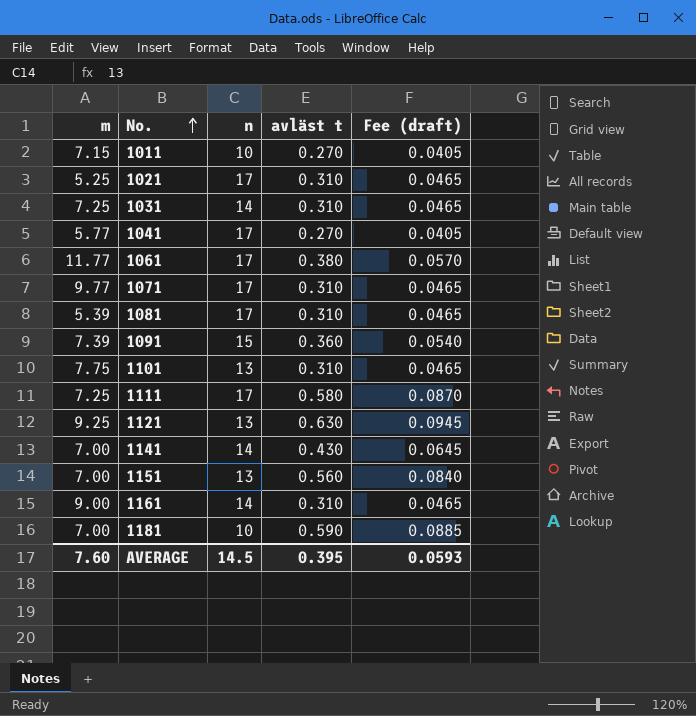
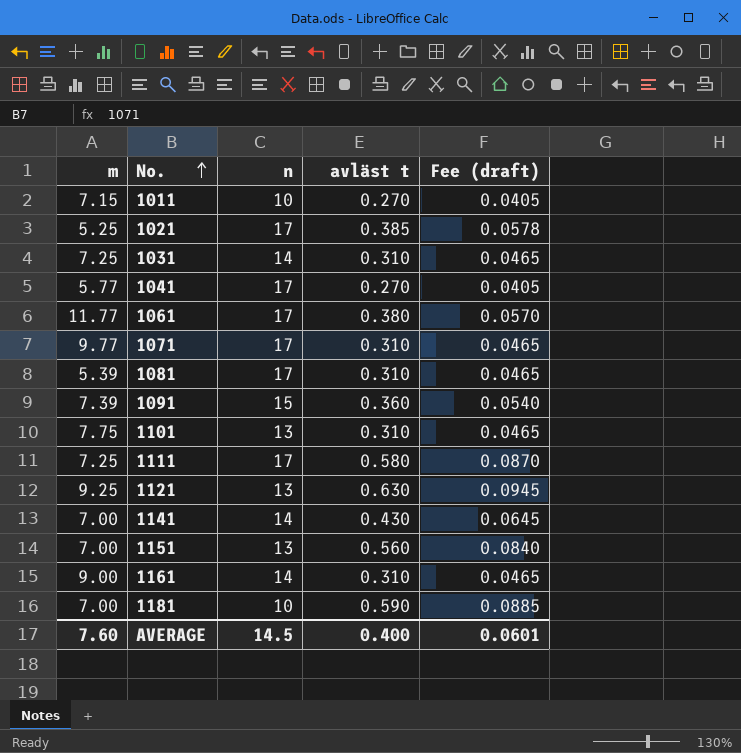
1021 | avläst t: 0.310 -> 0.385
1021 | Fee (draft): 0.0465 -> 0.0578
AVERAGE | avläst t: 0.395 -> 0.400
AVERAGE | Fee (draft): 0.0593 -> 0.0601

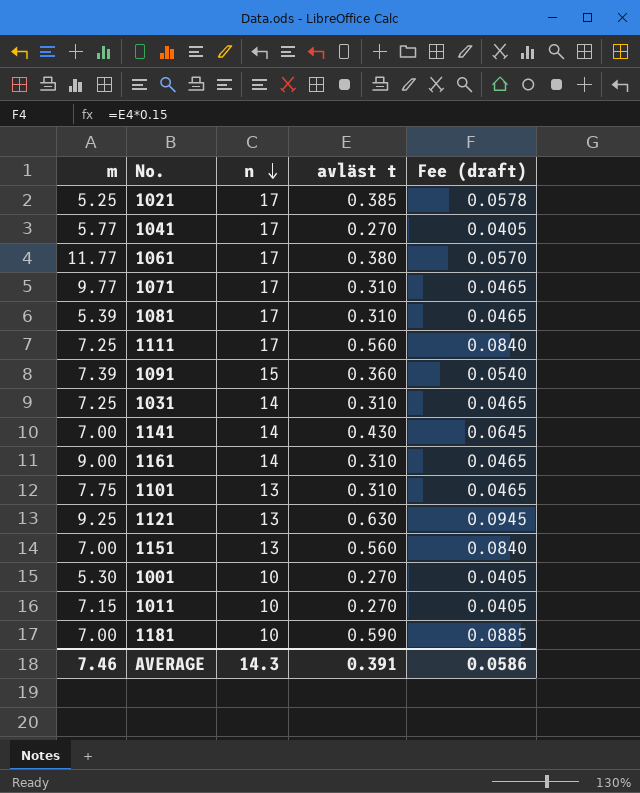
row order: No. ascending -> n descending
1111 | avläst t: 0.580 -> 0.560
1111 | Fee (draft): 0.0870 -> 0.0840
row 1001: none -> 5.30 | 10 | 0.270 | 0.0405
AVERAGE | m: 7.60 -> 7.46
AVERAGE | n: 14.5 -> 14.3
AVERAGE | avläst t: 0.400 -> 0.391
AVERAGE | Fee (draft): 0.0601 -> 0.0586

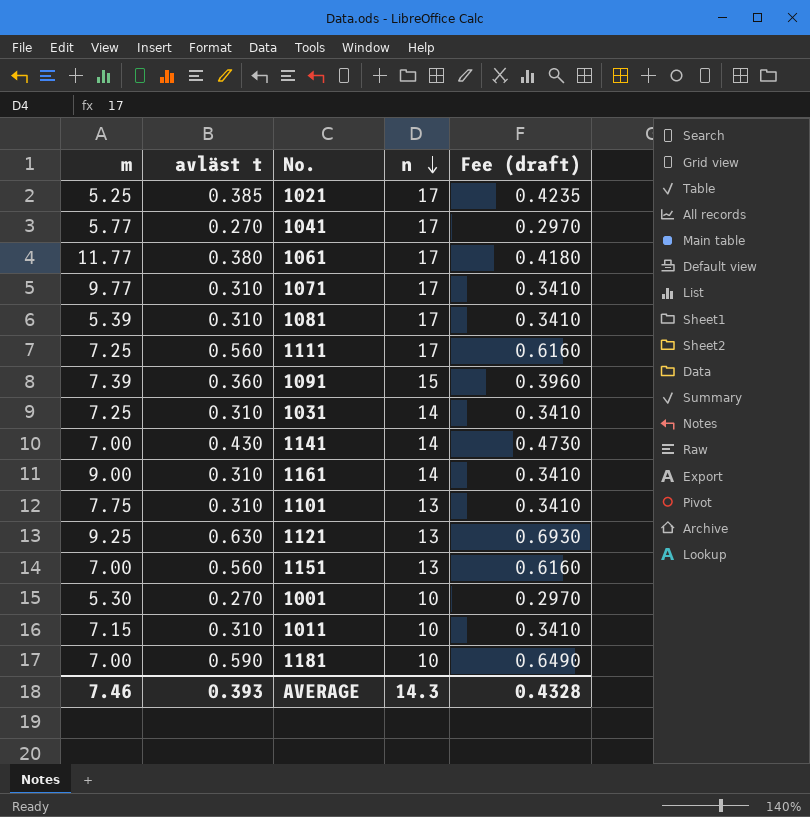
column avläst t | position: 4 -> 2
column Fee (draft) | formula: [avläst t] * 0.15 -> [avläst t] * 1.1
1011 | avläst t: 0.270 -> 0.310
AVERAGE | avläst t: 0.391 -> 0.393
AVERAGE | Fee (draft): 0.0586 -> 0.4328

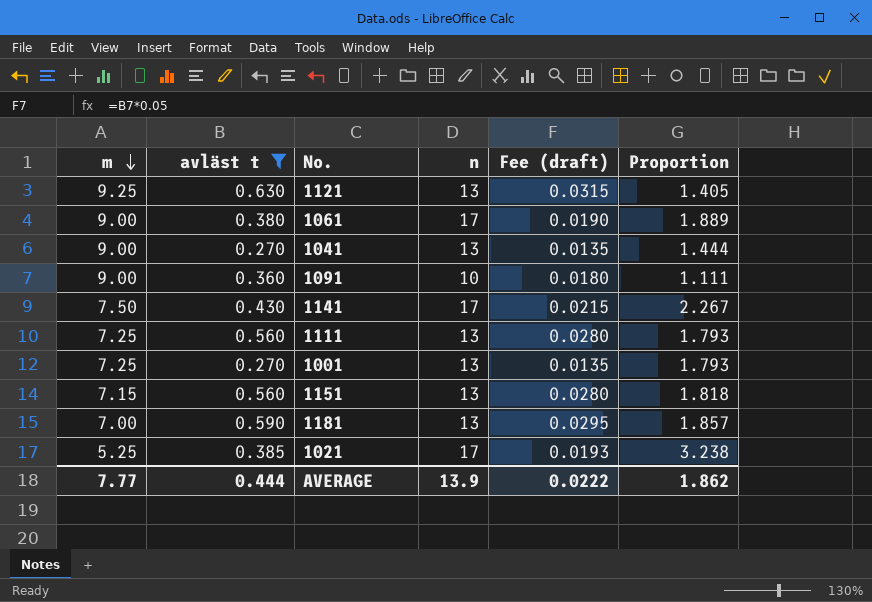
filter: none -> avläst t != 0.310
row order: n descending -> m descending
column Fee (draft) | formula: [avläst t] * 1.1 -> [avläst t] * 0.05
column Proportion | formula: none -> [n] / [m]
1061 | m: 11.77 -> 9.00
1041 | m: 5.77 -> 9.00
1041 | n: 17 -> 13
1091 | m: 7.39 -> 9.00
1091 | n: 15 -> 10
1141 | m: 7.00 -> 7.50
1141 | n: 14 -> 17
1111 | n: 17 -> 13
1001 | m: 5.30 -> 7.25
1001 | n: 10 -> 13
1151 | m: 7.00 -> 7.15
1181 | n: 10 -> 13
AVERAGE | m: 7.46 -> 7.77
AVERAGE | avläst t: 0.393 -> 0.444
AVERAGE | n: 14.3 -> 13.9
AVERAGE | Fee (draft): 0.4328 -> 0.0222

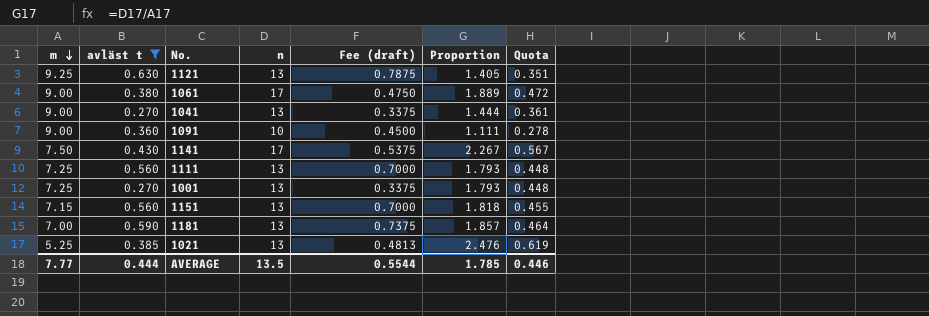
column Fee (draft) | formula: [avläst t] * 0.05 -> [avläst t] * 1.25
column Quota | formula: none -> [Proportion] * 0.25
1021 | n: 17 -> 13
1021 | Proportion: 3.238 -> 2.476
AVERAGE | n: 13.9 -> 13.5
AVERAGE | Fee (draft): 0.0222 -> 0.5544
AVERAGE | Proportion: 1.862 -> 1.785

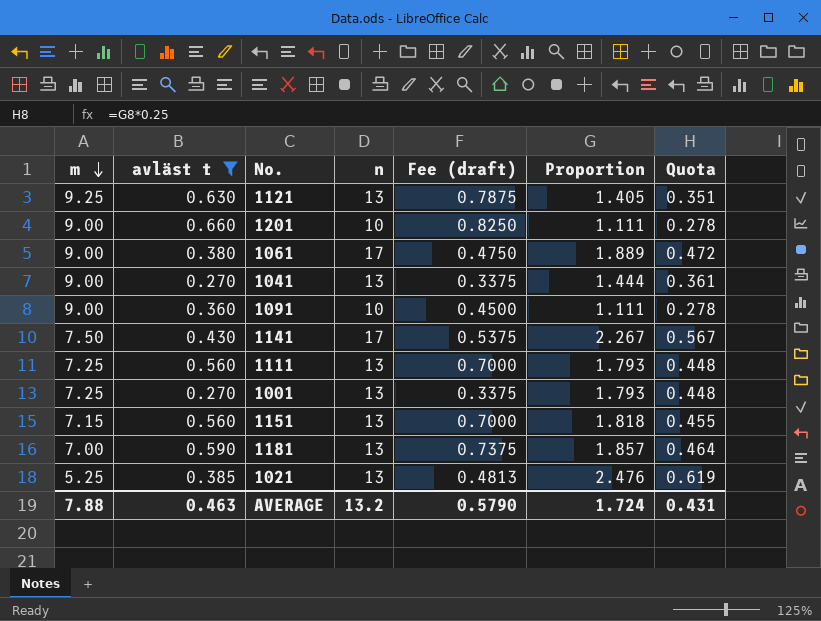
row 1201: none -> 9.00 | 0.660 | 10 | 0.8250 | 1.111 | 0.278
AVERAGE | m: 7.77 -> 7.88
AVERAGE | avläst t: 0.444 -> 0.463
AVERAGE | n: 13.5 -> 13.2
AVERAGE | Fee (draft): 0.5544 -> 0.5790
AVERAGE | Proportion: 1.785 -> 1.724
AVERAGE | Quota: 0.446 -> 0.431

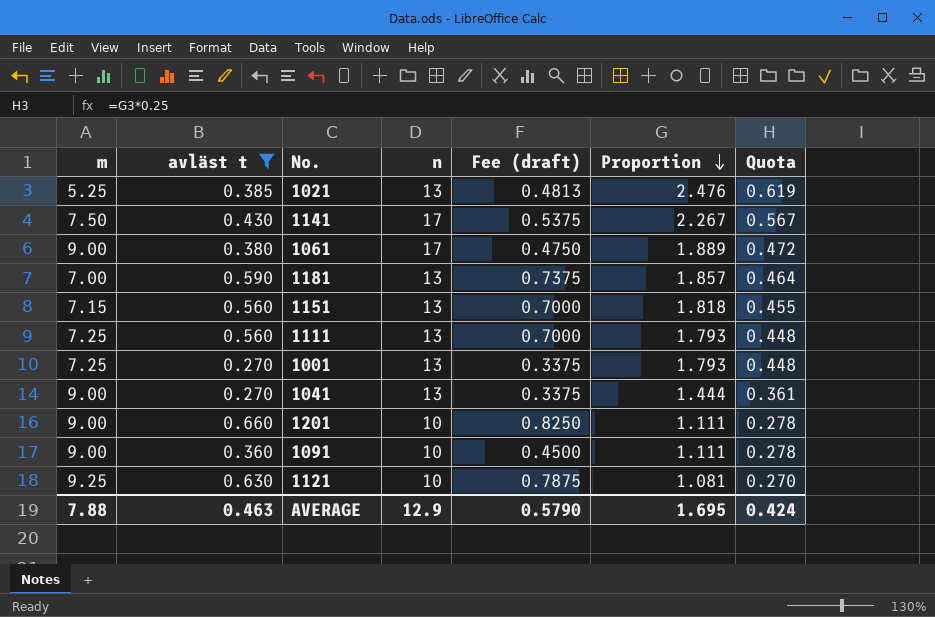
row order: m descending -> Proportion descending
1121 | n: 13 -> 10
1121 | Proportion: 1.405 -> 1.081
1121 | Quota: 0.351 -> 0.270
AVERAGE | n: 13.2 -> 12.9
AVERAGE | Proportion: 1.724 -> 1.695
AVERAGE | Quota: 0.431 -> 0.424

